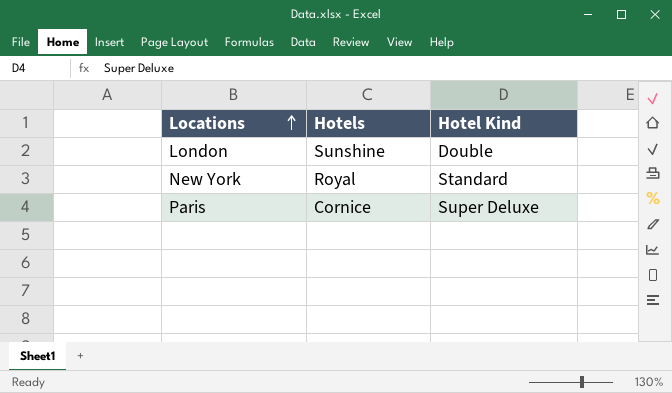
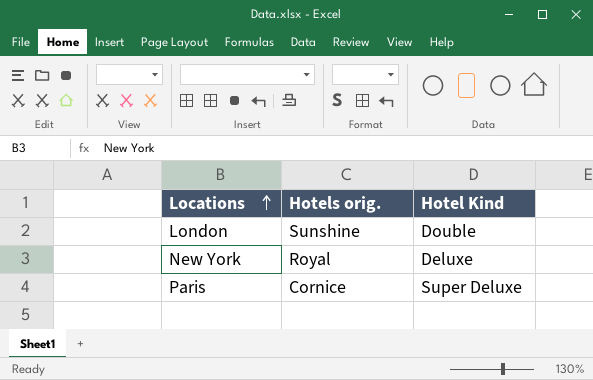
column name: Hotels -> Hotels orig.
New York | Hotel Kind: Standard -> Deluxe

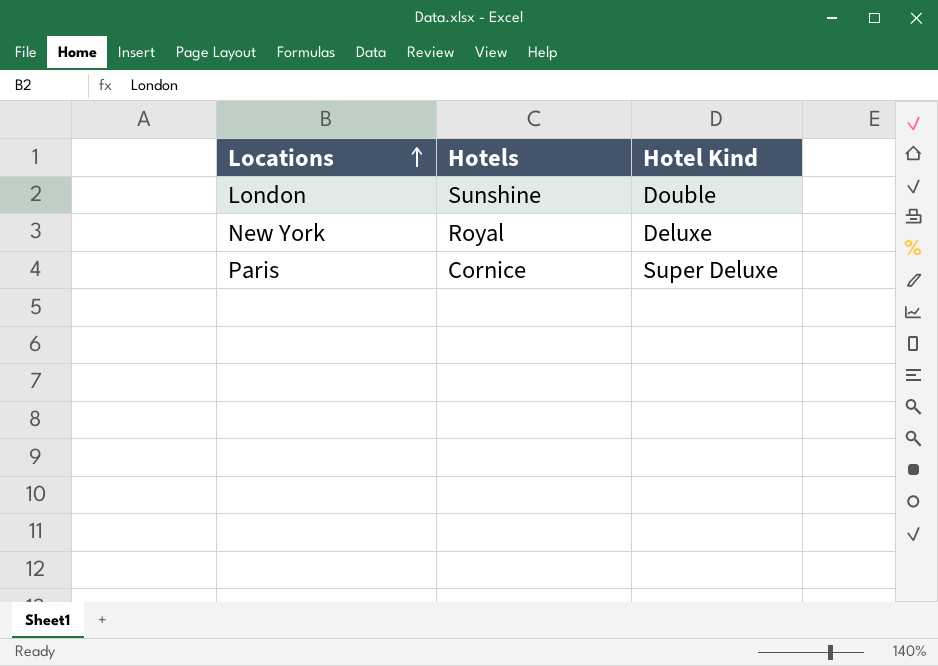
column name: Hotels orig. -> Hotels

